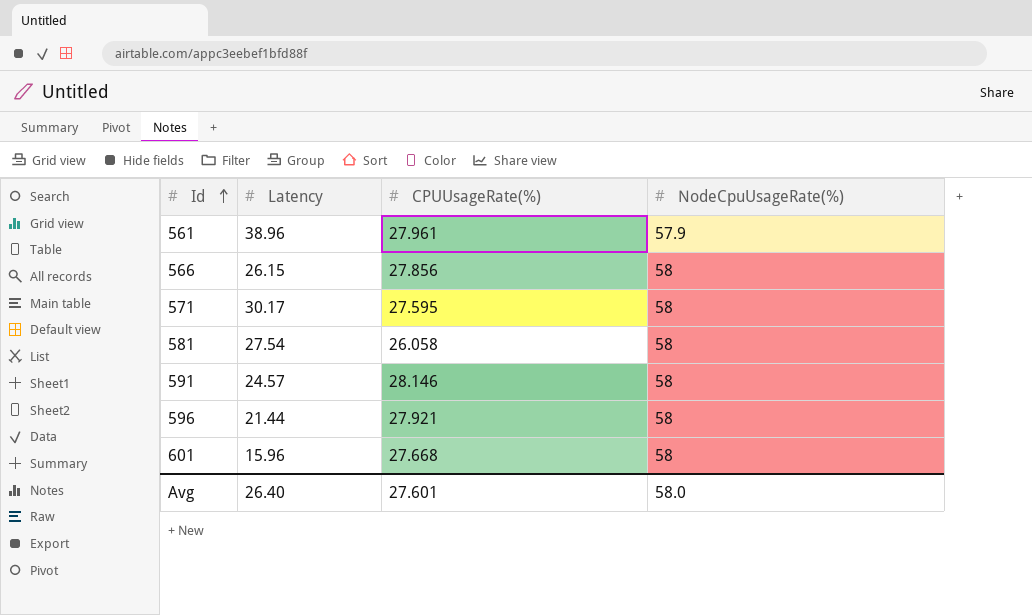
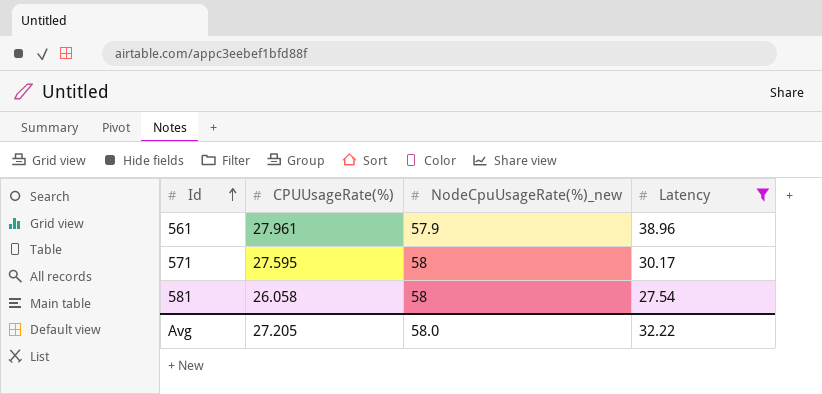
filter: none -> Latency >= 27.54
column name: NodeCpuUsageRate(%) -> NodeCpuUsageRate(%)_new
column Latency | position: 2 -> 4
Avg | CPUUsageRate(%): 27.601 -> 27.205
Avg | Latency: 26.40 -> 32.22

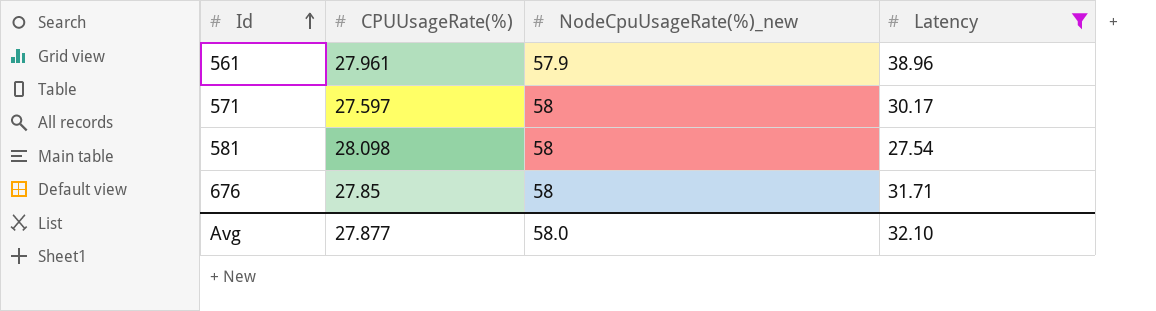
571 | CPUUsageRate(%): 27.595 -> 27.597
581 | CPUUsageRate(%): 26.058 -> 28.098
row 676: none -> 27.85 | 58 | 31.71
Avg | CPUUsageRate(%): 27.205 -> 27.877
Avg | Latency: 32.22 -> 32.10

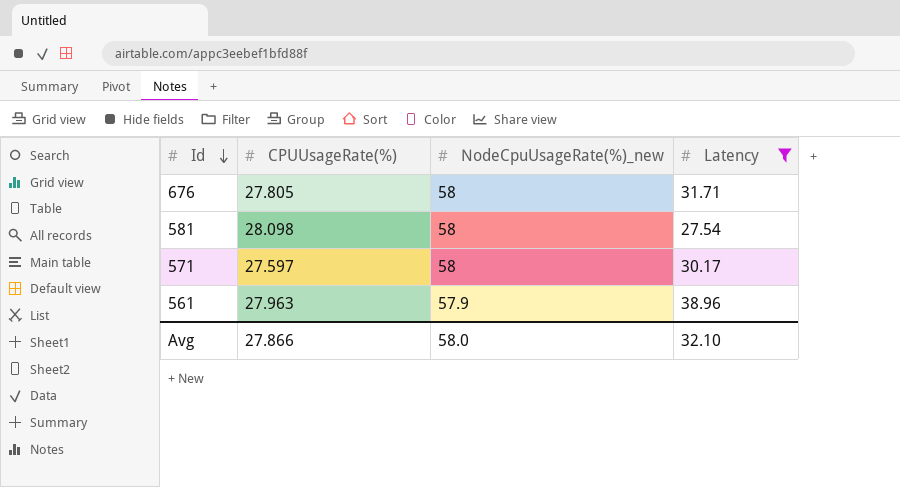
row order: Id ascending -> Id descending
676 | CPUUsageRate(%): 27.85 -> 27.805
561 | CPUUsageRate(%): 27.961 -> 27.963
Avg | CPUUsageRate(%): 27.877 -> 27.866

